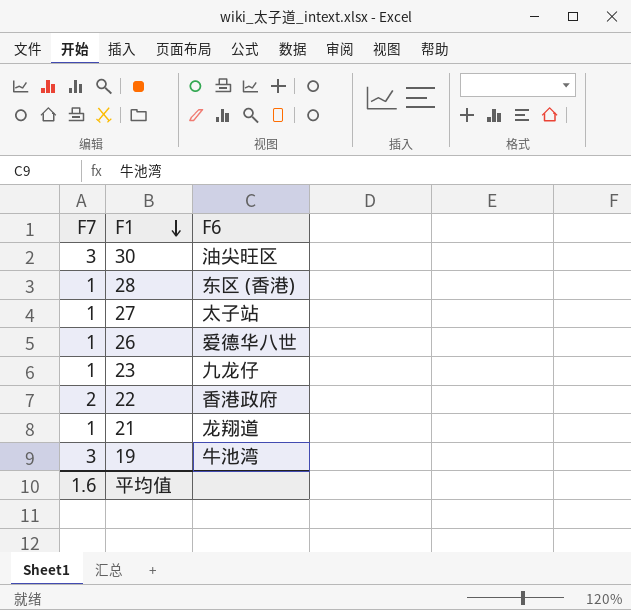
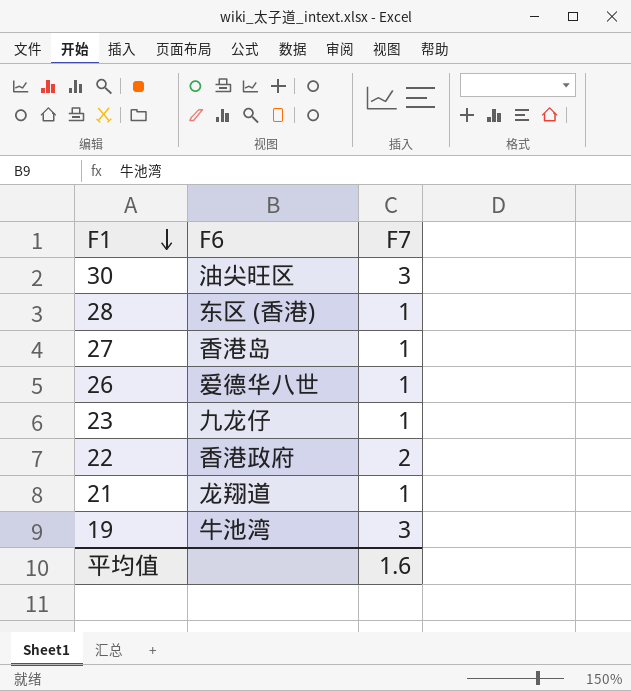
column F7 | position: 1 -> 3
27 | F6: 太子站 -> 香港岛

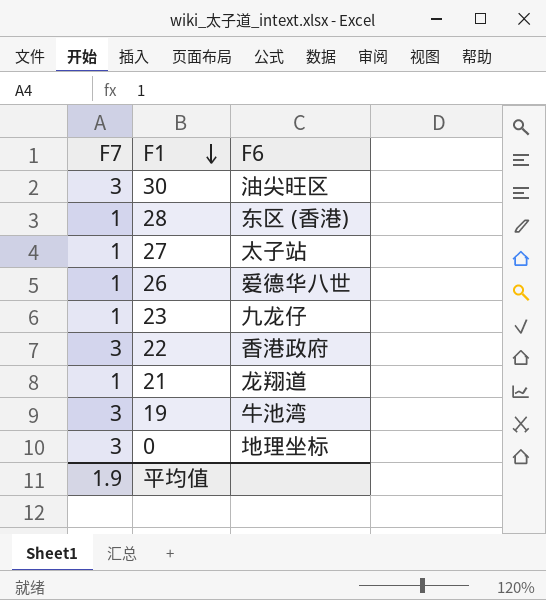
column F7 | position: 3 -> 1
27 | F6: 香港岛 -> 太子站
22 | F7: 2 -> 3
row 0: none -> 3 | 地理坐标
平均值 | F7: 1.6 -> 1.9

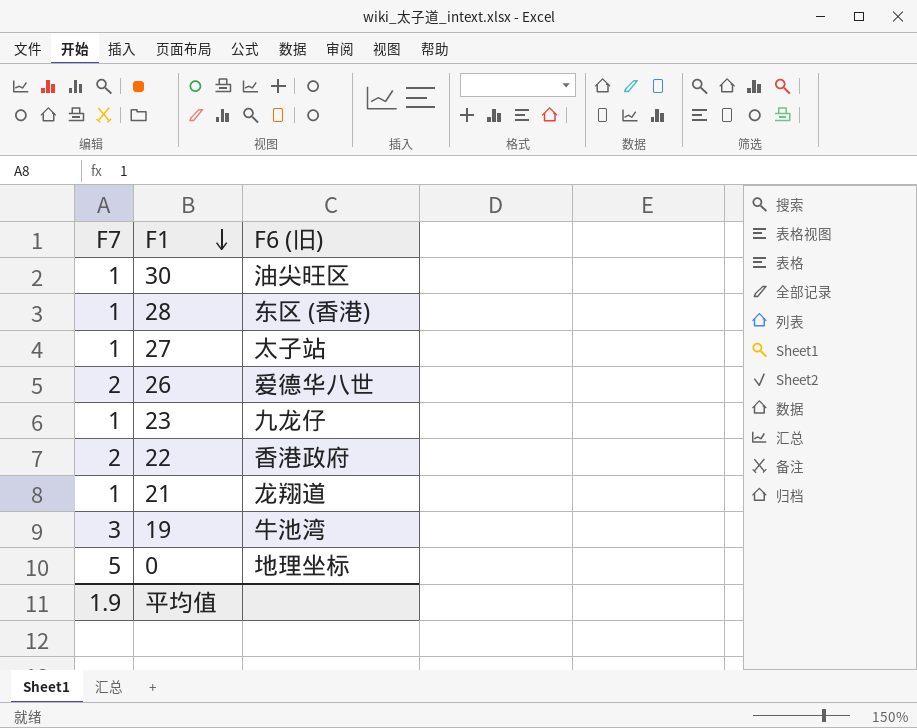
column name: F6 -> F6 (旧)
30 | F7: 3 -> 1
26 | F7: 1 -> 2
22 | F7: 3 -> 2
0 | F7: 3 -> 5

